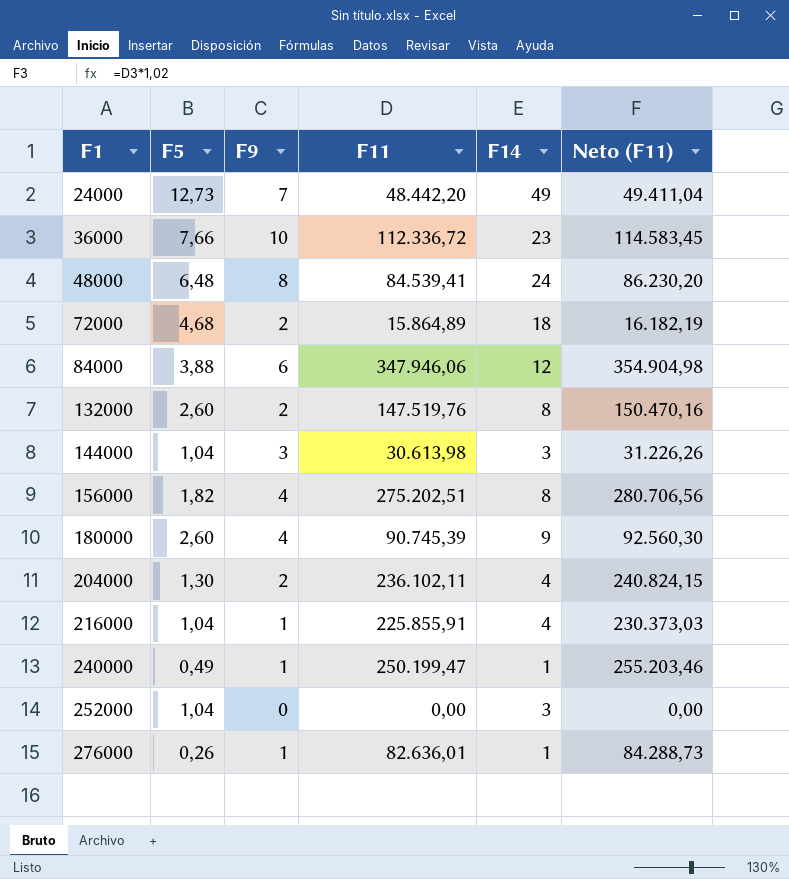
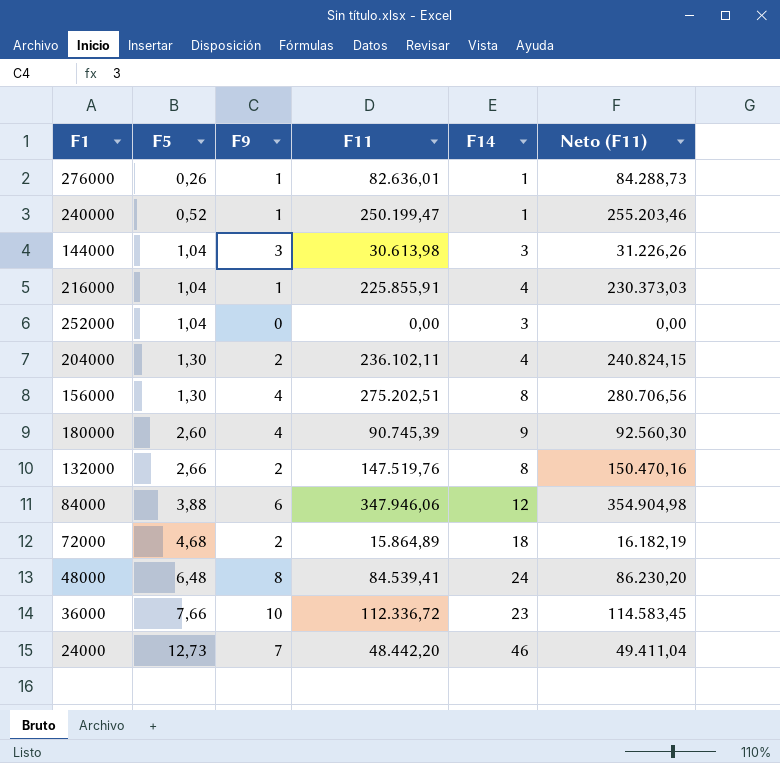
row order: F1 ascending -> F5 ascending
240000 | F5: 0,49 -> 0,52
156000 | F5: 1,82 -> 1,30
132000 | F5: 2,60 -> 2,66
24000 | F14: 49 -> 46

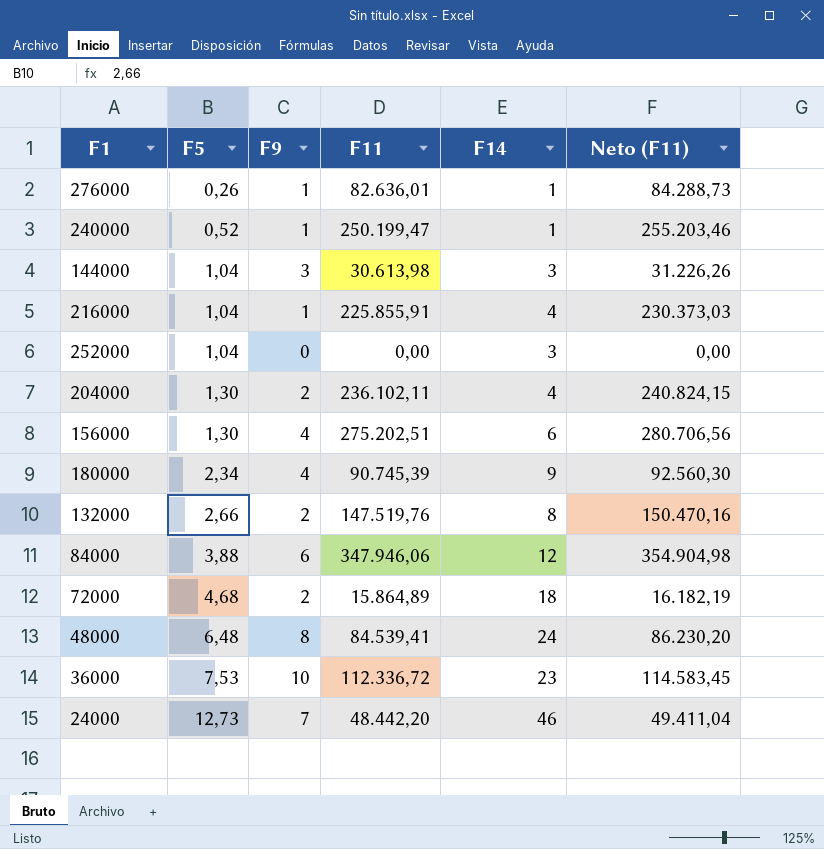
156000 | F14: 8 -> 6
180000 | F5: 2,60 -> 2,34
36000 | F5: 7,66 -> 7,53

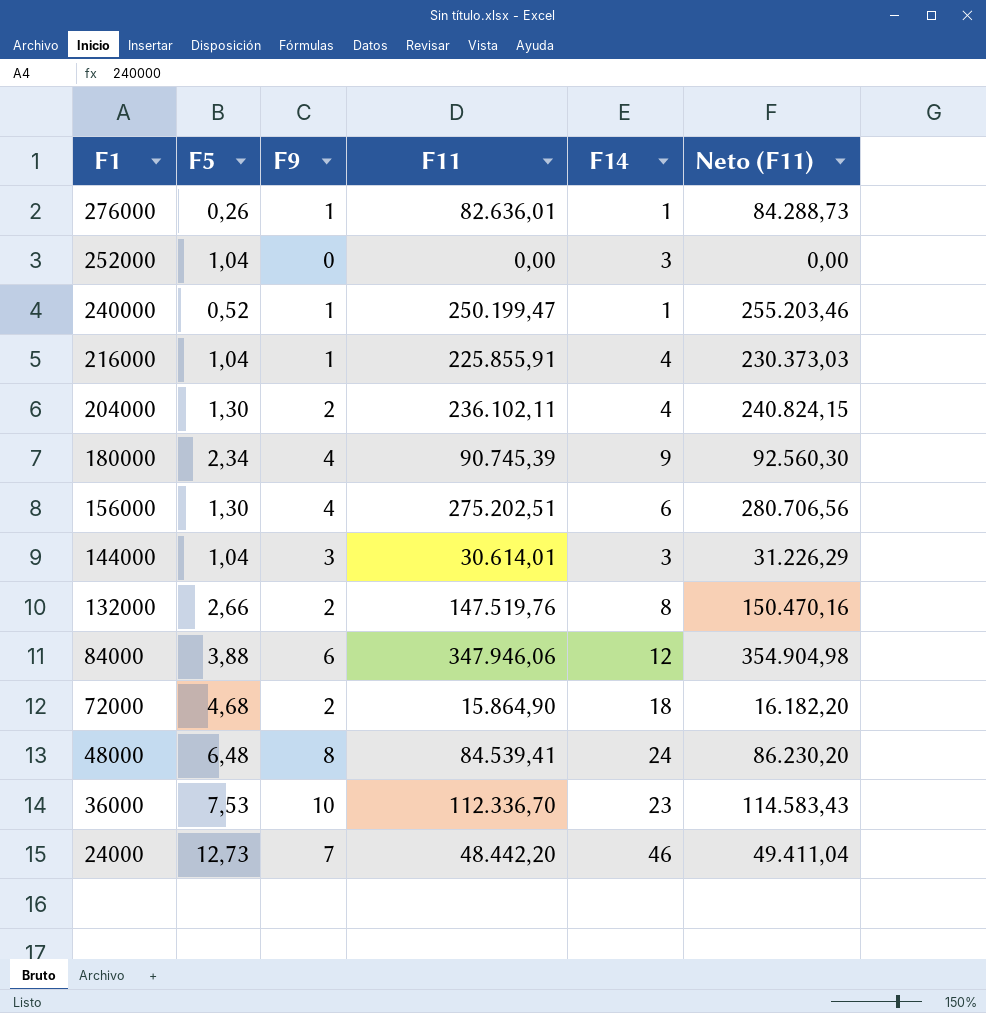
row order: F5 ascending -> F1 descending
144000 | F11: 30.613,98 -> 30.614,01
144000 | Neto (F11): 31.226,26 -> 31.226,29
72000 | F11: 15.864,89 -> 15.864,90
72000 | Neto (F11): 16.182,19 -> 16.182,20
36000 | F11: 112.336,72 -> 112.336,70
36000 | Neto (F11): 114.583,45 -> 114.583,43

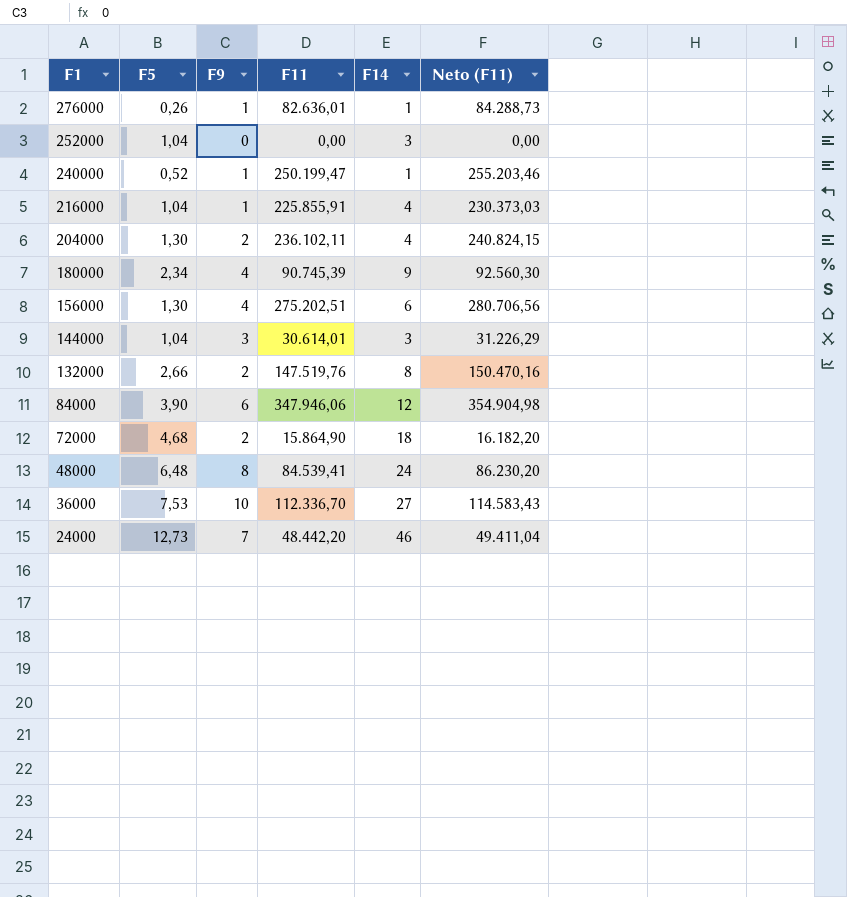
84000 | F5: 3,88 -> 3,90
36000 | F14: 23 -> 27

